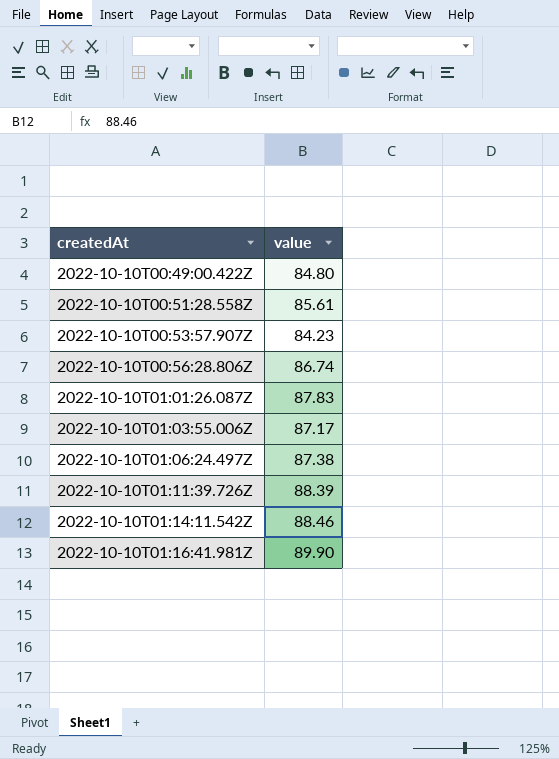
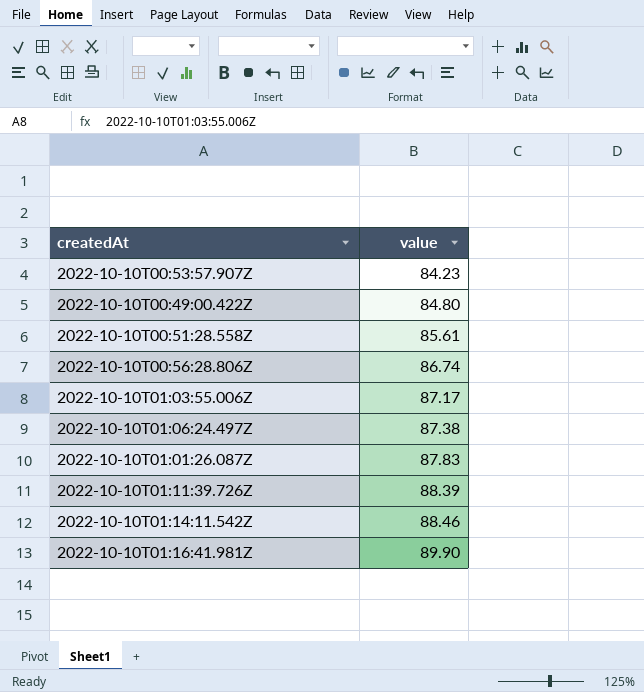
row order: createdAt ascending -> value ascending

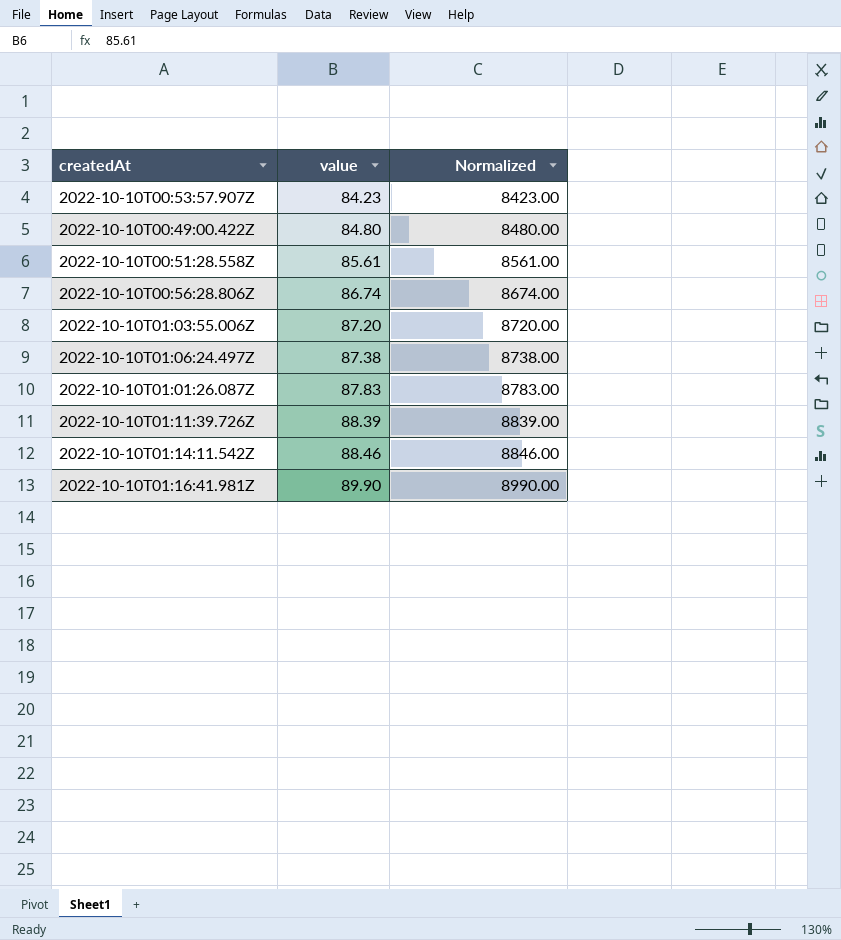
column Normalized | formula: none -> [value] * 100
2022-10-10T01:03:55.006Z | value: 87.17 -> 87.20

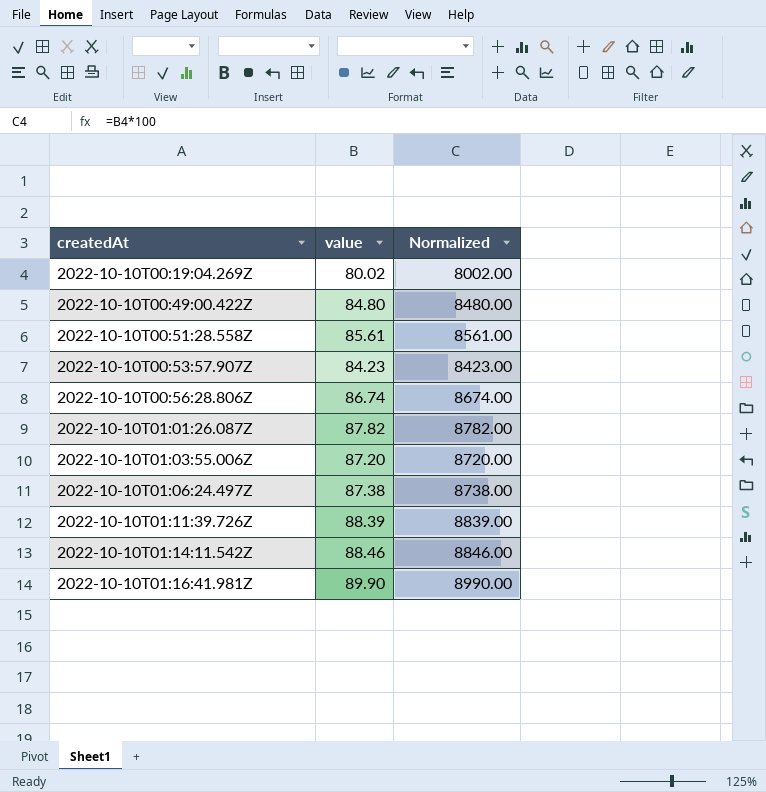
row order: value ascending -> createdAt ascending
row 2022-10-10T00:19:04.269Z: none -> 80.02 | 8002.00
2022-10-10T01:01:26.087Z | value: 87.83 -> 87.82
2022-10-10T01:01:26.087Z | Normalized: 8783.00 -> 8782.00

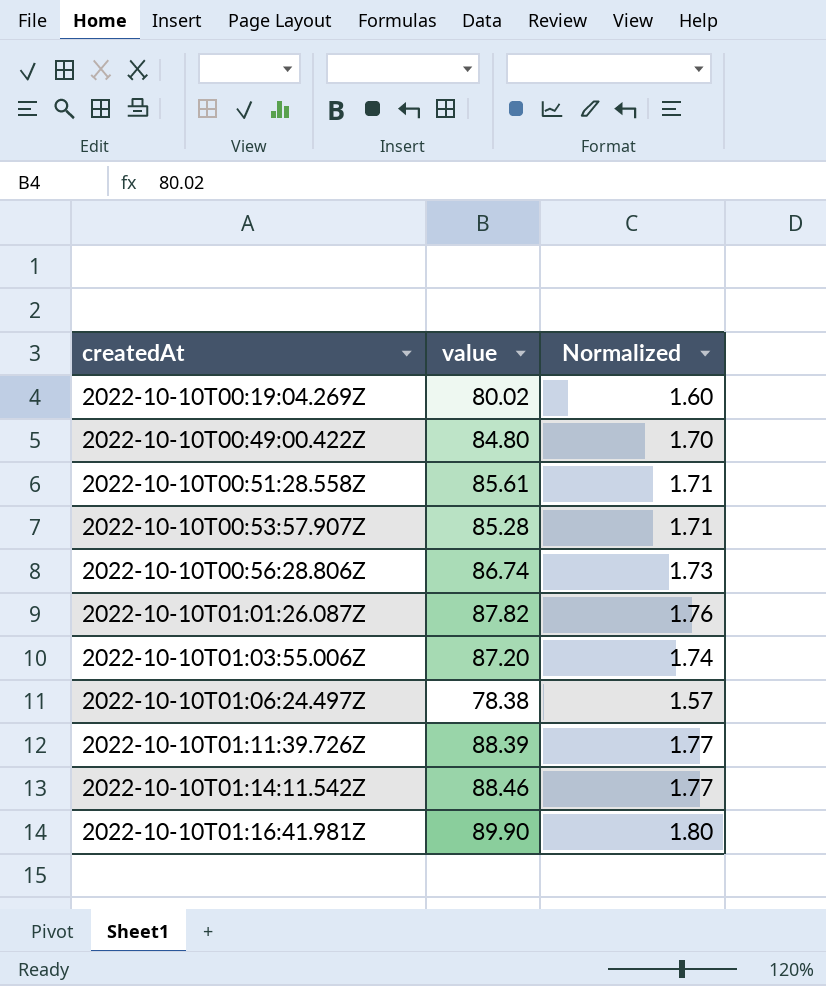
column Normalized | formula: [value] * 100 -> [value] * 0.02
2022-10-10T00:53:57.907Z | value: 84.23 -> 85.28
2022-10-10T01:06:24.497Z | value: 87.38 -> 78.38

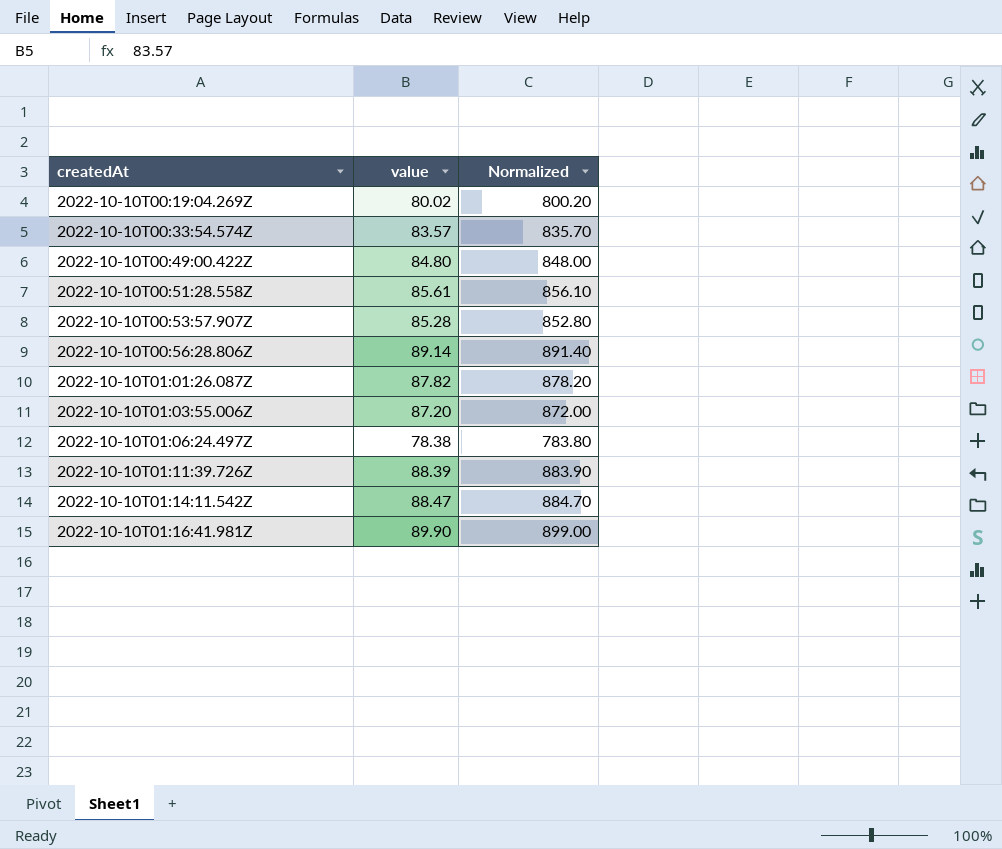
column Normalized | formula: [value] * 0.02 -> [value] * 10
row 2022-10-10T00:33:54.574Z: none -> 83.57 | 835.70
2022-10-10T00:56:28.806Z | value: 86.74 -> 89.14
2022-10-10T01:14:11.542Z | value: 88.46 -> 88.47

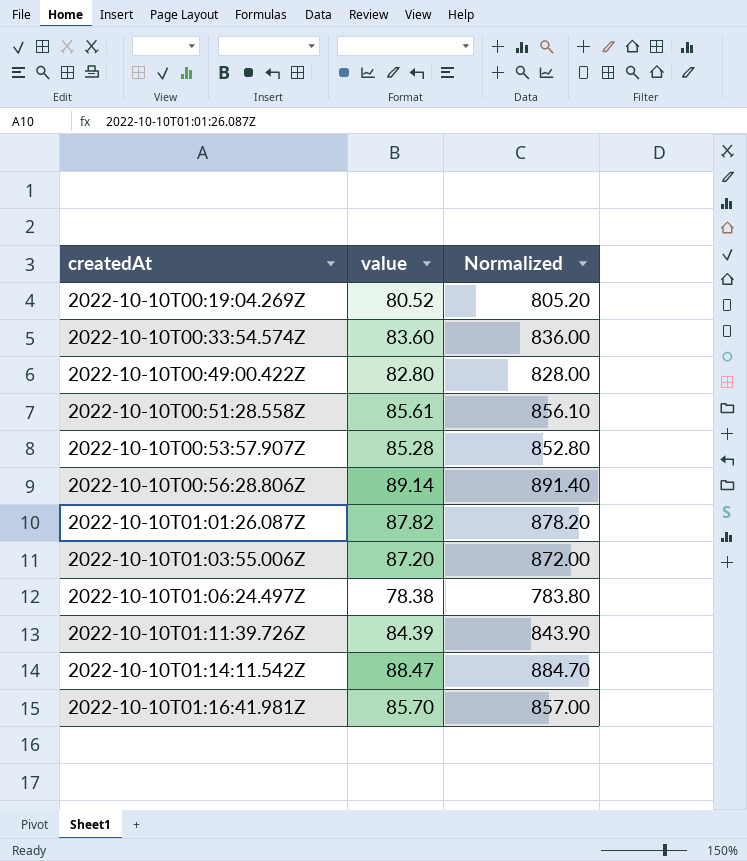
2022-10-10T00:19:04.269Z | value: 80.02 -> 80.52
2022-10-10T00:19:04.269Z | Normalized: 800.20 -> 805.20
2022-10-10T00:33:54.574Z | value: 83.57 -> 83.60
2022-10-10T00:33:54.574Z | Normalized: 835.70 -> 836.00
2022-10-10T00:49:00.422Z | value: 84.80 -> 82.80
2022-10-10T00:49:00.422Z | Normalized: 848.00 -> 828.00
2022-10-10T01:11:39.726Z | value: 88.39 -> 84.39
2022-10-10T01:11:39.726Z | Normalized: 883.90 -> 843.90
2022-10-10T01:16:41.981Z | value: 89.90 -> 85.70
2022-10-10T01:16:41.981Z | Normalized: 899.00 -> 857.00

